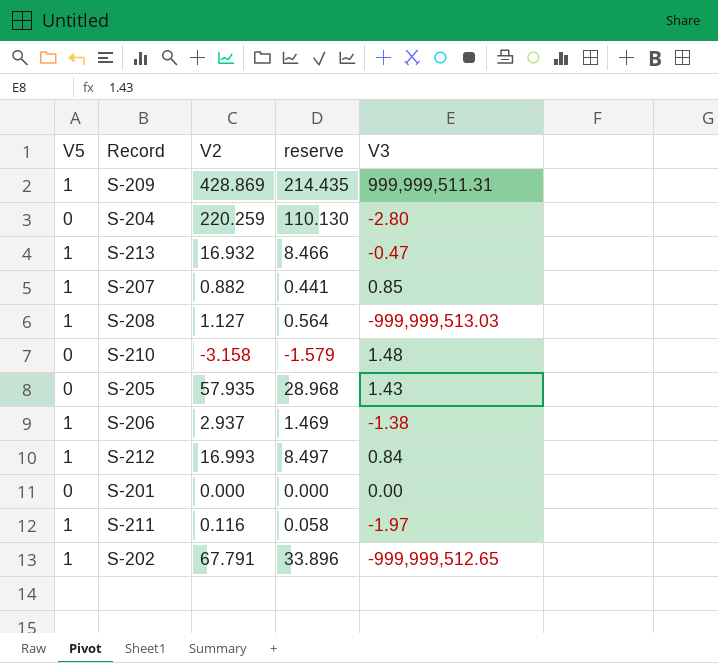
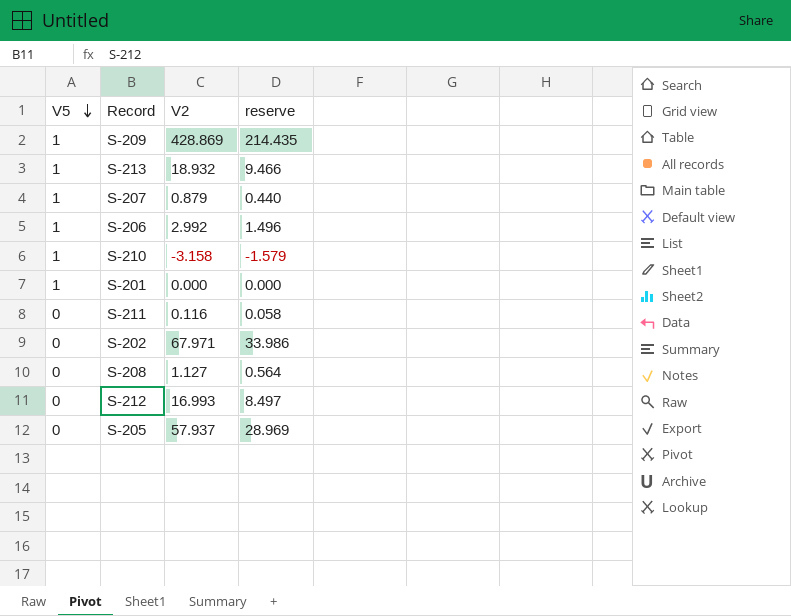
row order: none -> V5 descending
column V3 | position: 5 -> none
row S-204: 0 | 220.259 | 110.130 | -2.80 -> none
S-213 | V2: 16.932 -> 18.932
S-213 | reserve: 8.466 -> 9.466
S-207 | V2: 0.882 -> 0.879
S-207 | reserve: 0.441 -> 0.440
S-206 | V2: 2.937 -> 2.992
S-206 | reserve: 1.469 -> 1.496
S-210 | V5: 0 -> 1
S-201 | V5: 0 -> 1
S-211 | V5: 1 -> 0
S-202 | V5: 1 -> 0
S-202 | V2: 67.791 -> 67.971
S-202 | reserve: 33.896 -> 33.986
S-208 | V5: 1 -> 0
S-212 | V5: 1 -> 0
S-205 | V2: 57.935 -> 57.937
S-205 | reserve: 28.968 -> 28.969

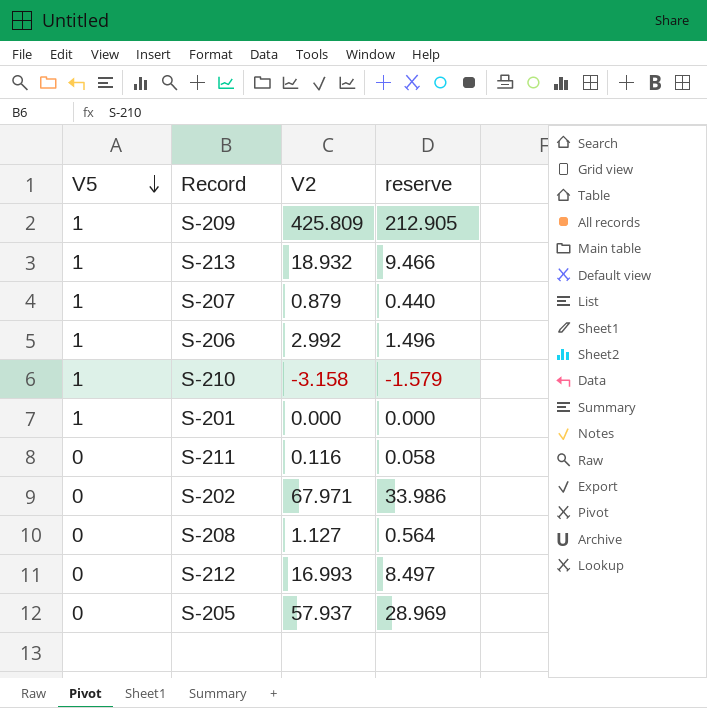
S-209 | V2: 428.869 -> 425.809
S-209 | reserve: 214.435 -> 212.905

